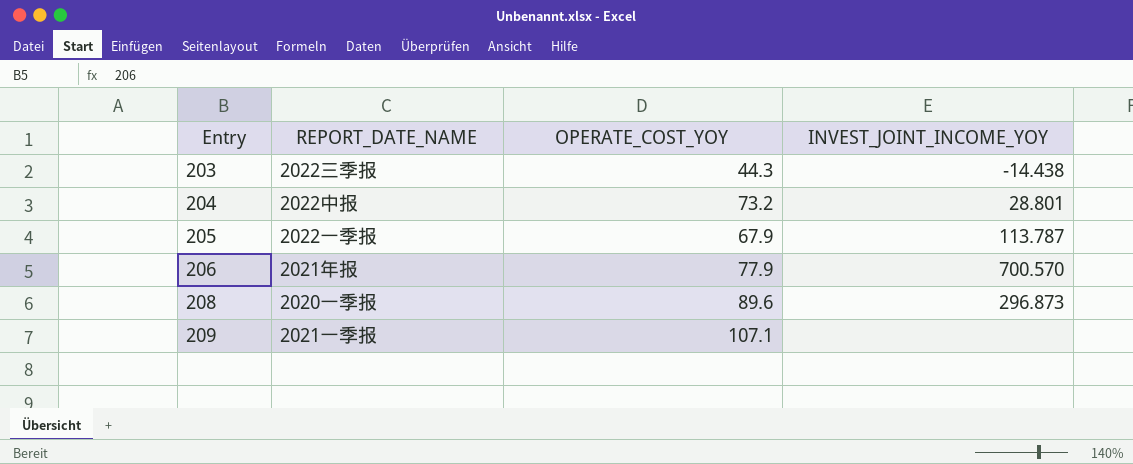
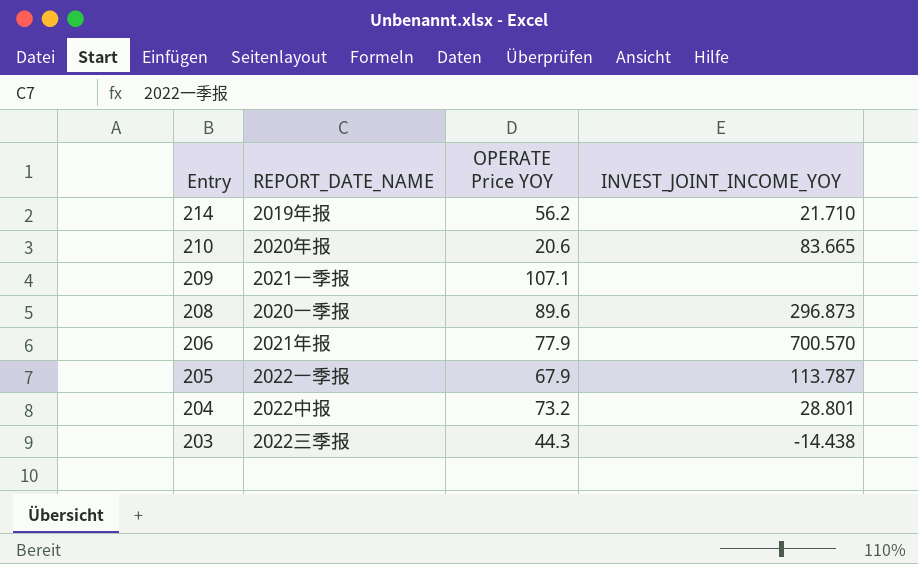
row order: Entry ascending -> Entry descending
column name: OPERATE_COST_YOY -> OPERATE Price YOY
row 214: none -> 2019年报 | 56.2 | 21.710
row 210: none -> 2020年报 | 20.6 | 83.665

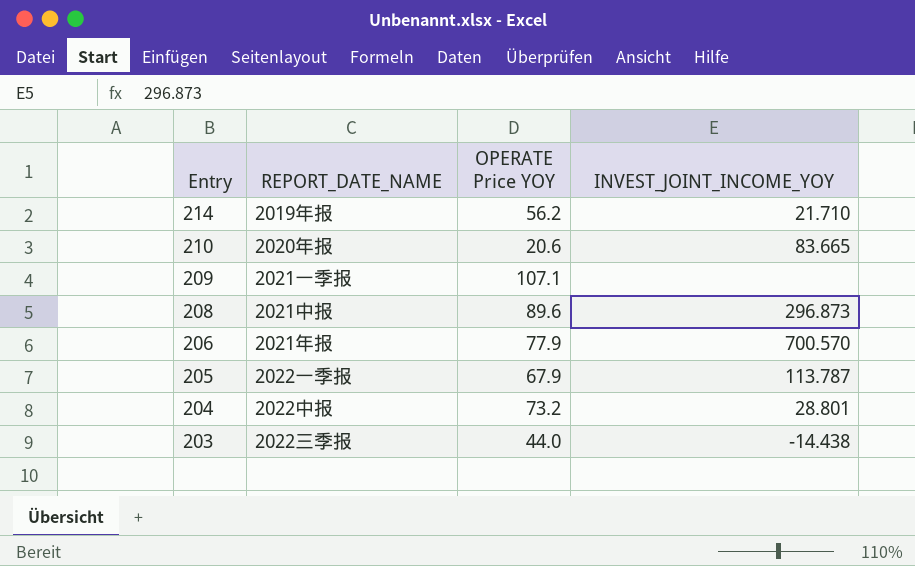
208 | REPORT_DATE_NAME: 2020一季报 -> 2021中报
203 | OPERATE Price YOY: 44.3 -> 44.0

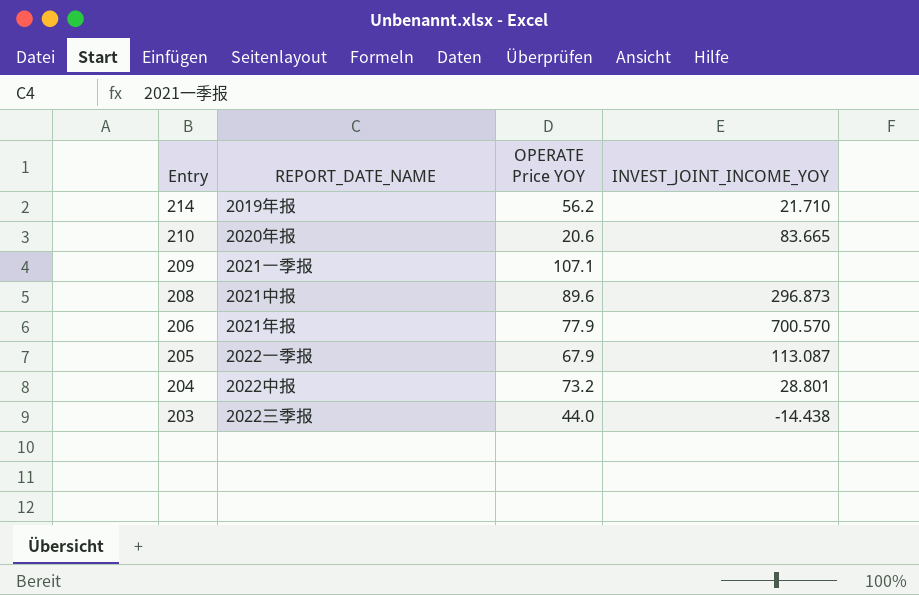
205 | INVEST_JOINT_INCOME_YOY: 113.787 -> 113.087

